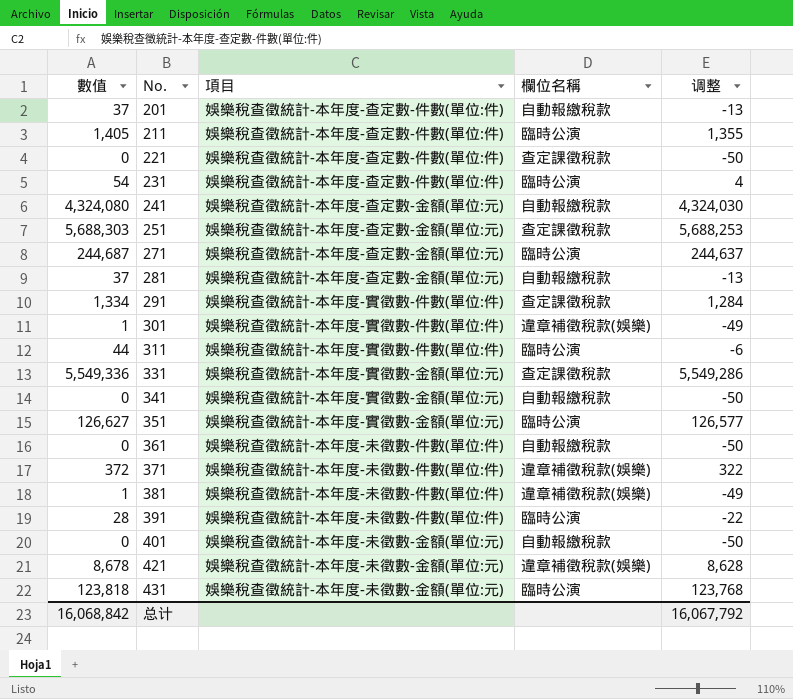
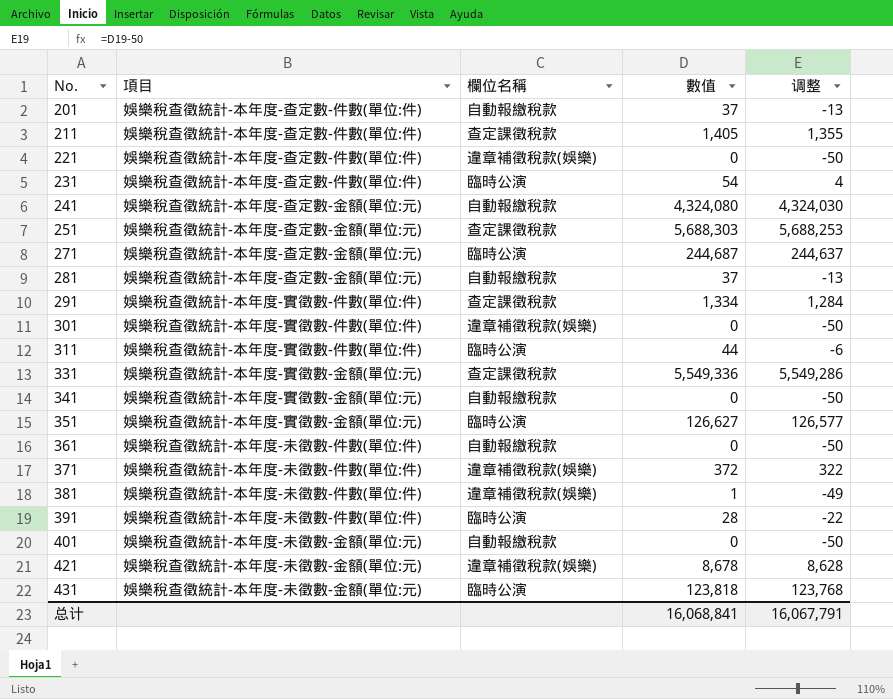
column 數值 | position: 1 -> 4
211 | 欄位名稱: 臨時公演 -> 查定課徵稅款
221 | 欄位名稱: 查定課徵稅款 -> 違章補徵稅款(娛樂)
301 | 數值: 1 -> 0
301 | 调整: -49 -> -50
总计 | 數值: 16,068,842 -> 16,068,841
总计 | 调整: 16,067,792 -> 16,067,791

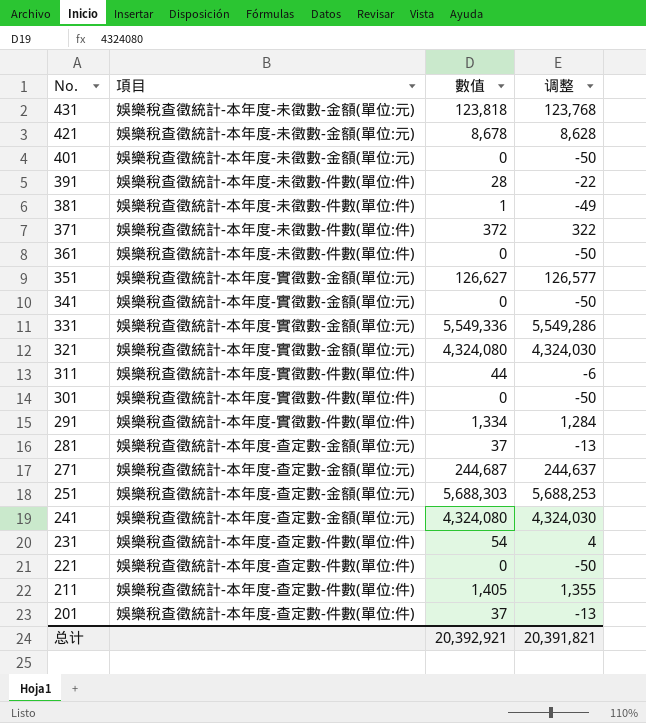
row order: No. ascending -> No. descending
column 欄位名稱 | position: 3 -> none
row 321: none -> 娛樂稅查徵統計-本年度-實徵數-金額(單位:元) | 4,324,080 | 4,324,030
总计 | 數值: 16,068,841 -> 20,392,921
总计 | 调整: 16,067,791 -> 20,391,821

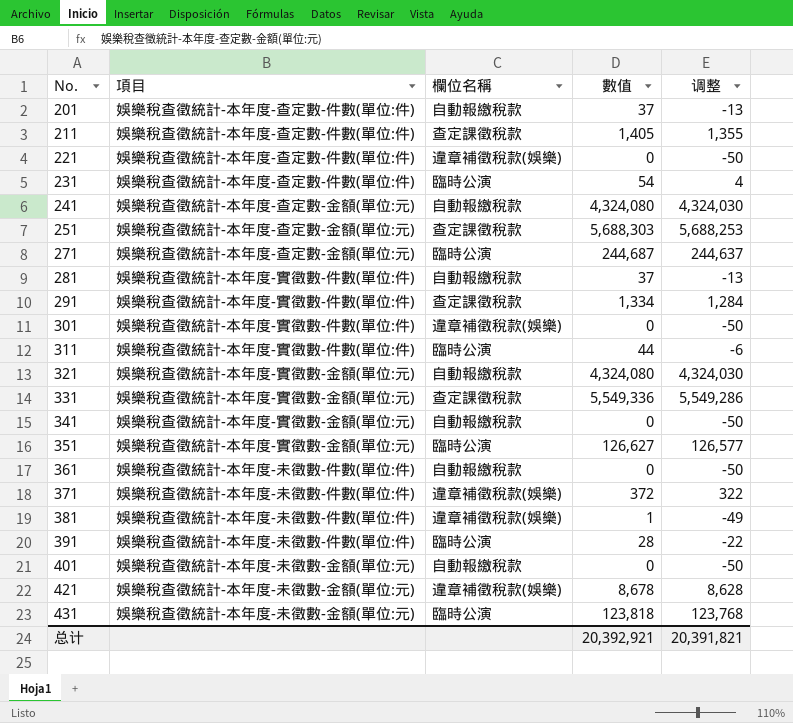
row order: No. descending -> No. ascending
column 欄位名稱 | position: none -> 3
281 | 項目: 娛樂稅查徵統計-本年度-查定數-金額(單位:元) -> 娛樂稅查徵統計-本年度-實徵數-件數(單位:件)

